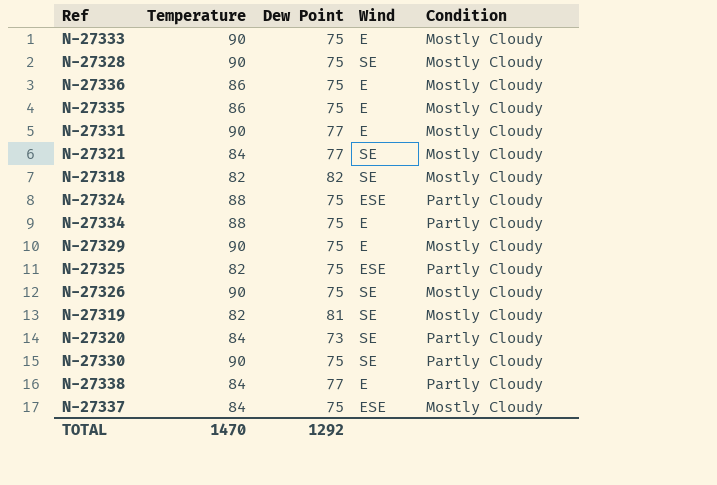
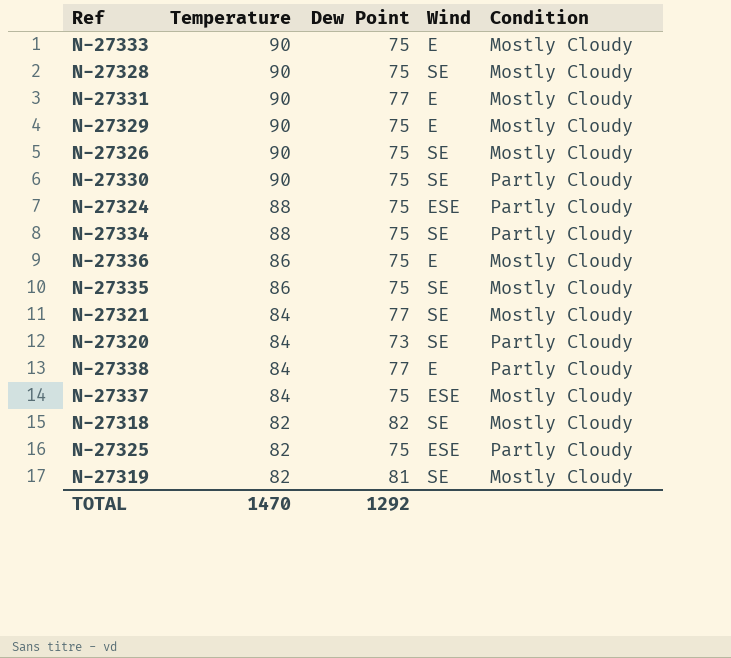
row order: none -> Temperature descending
N-27334 | Wind: E -> SE
N-27335 | Wind: E -> SE

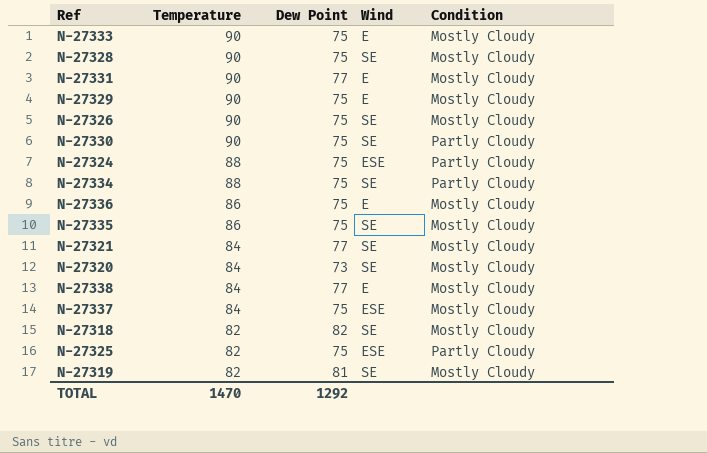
N-27320 | Condition: Partly Cloudy -> Mostly Cloudy
N-27338 | Condition: Partly Cloudy -> Mostly Cloudy

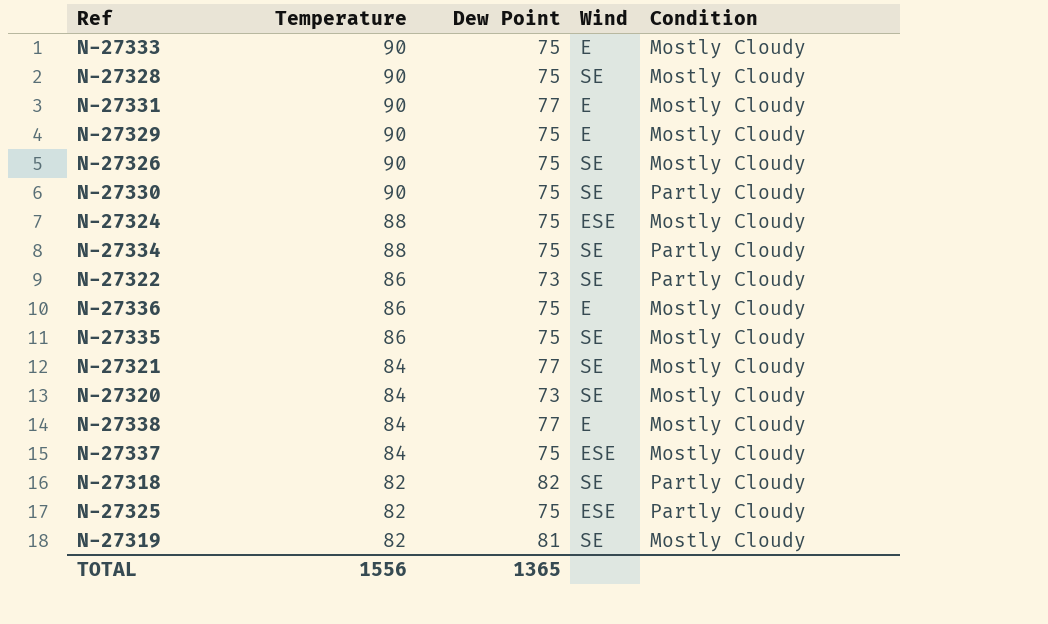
N-27324 | Condition: Partly Cloudy -> Mostly Cloudy
row N-27322: none -> 86 | 73 | SE | Partly Cloudy
N-27318 | Condition: Mostly Cloudy -> Partly Cloudy
TOTAL | Temperature: 1470 -> 1556
TOTAL | Dew Point: 1292 -> 1365

